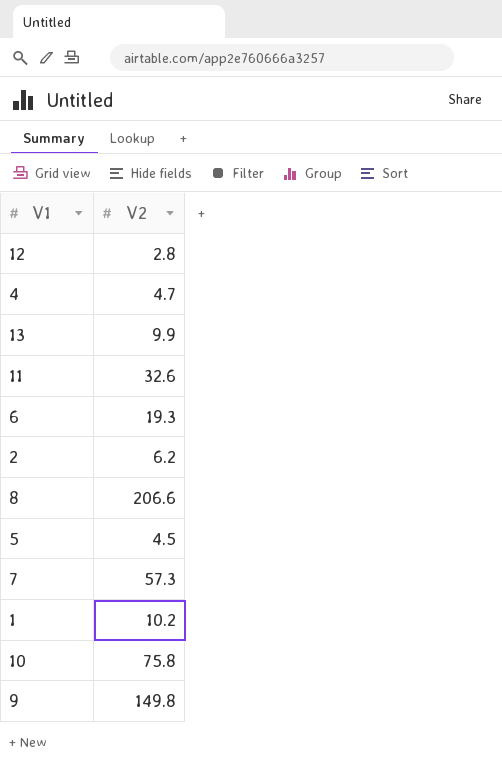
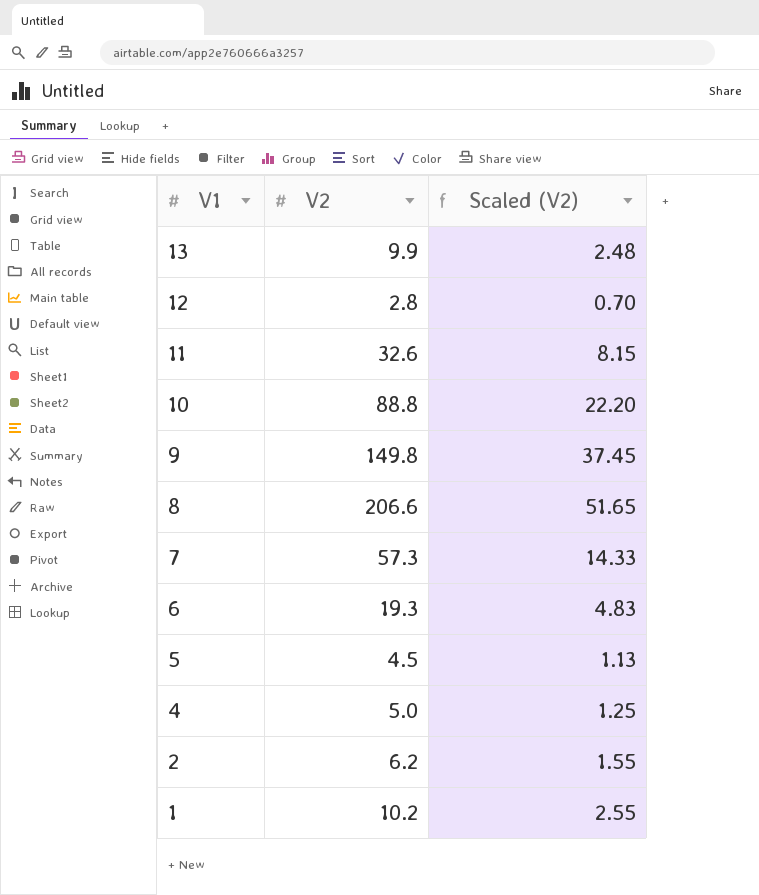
row order: none -> V1 descending
column Scaled (V2) | formula: none -> [V2] * 0.25
10 | V2: 75.8 -> 88.8
4 | V2: 4.7 -> 5.0

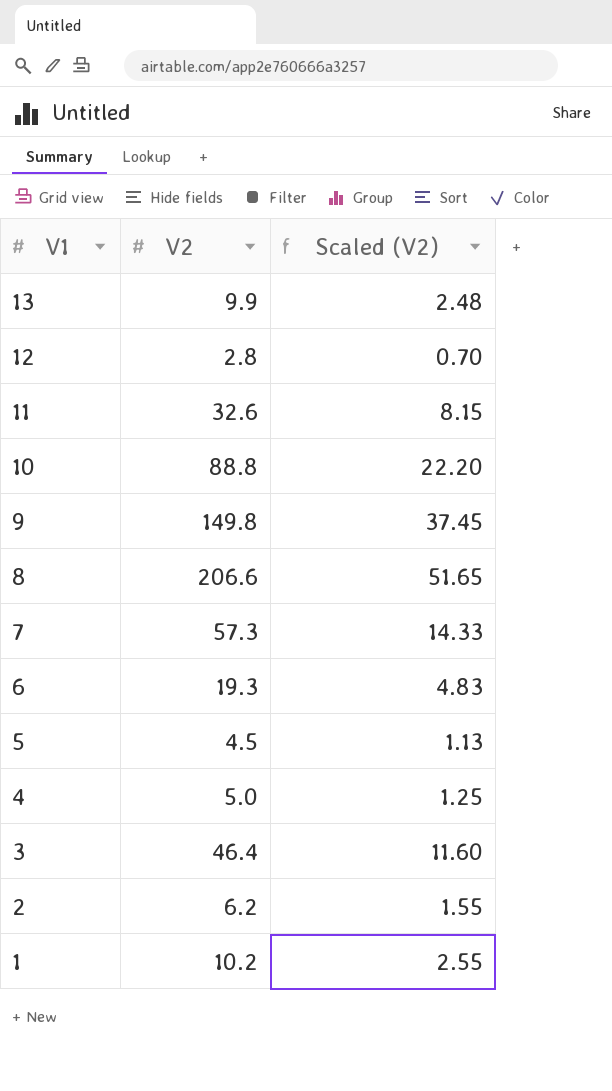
row 3: none -> 46.4 | 11.60

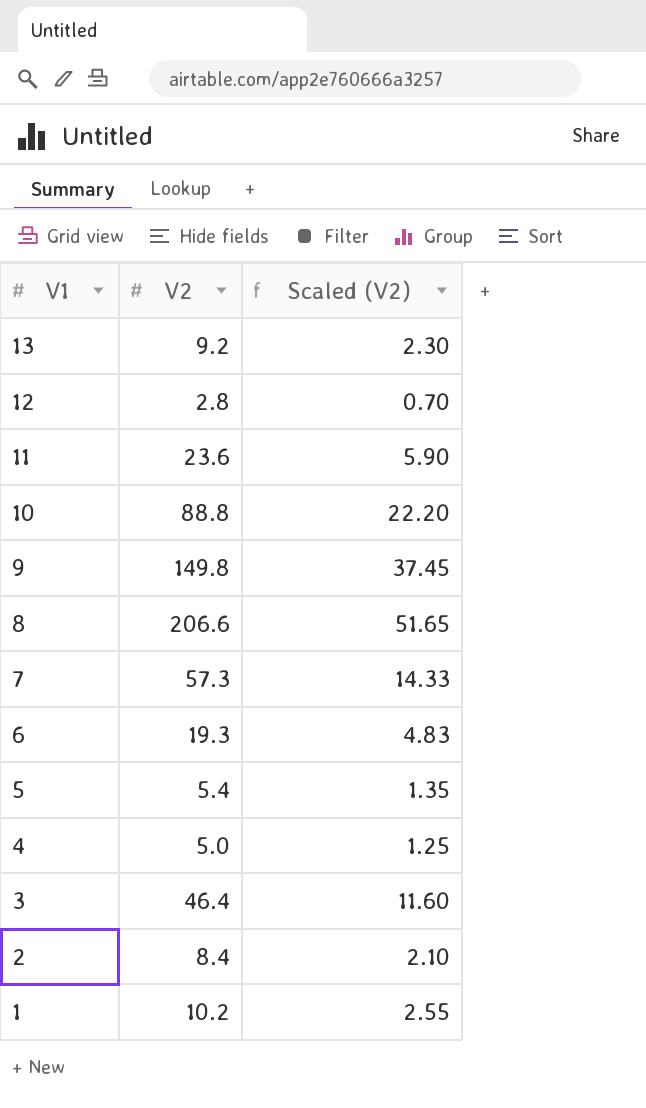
13 | V2: 9.9 -> 9.2
13 | Scaled (V2): 2.48 -> 2.30
11 | V2: 32.6 -> 23.6
11 | Scaled (V2): 8.15 -> 5.90
5 | V2: 4.5 -> 5.4
5 | Scaled (V2): 1.13 -> 1.35
2 | V2: 6.2 -> 8.4
2 | Scaled (V2): 1.55 -> 2.10

